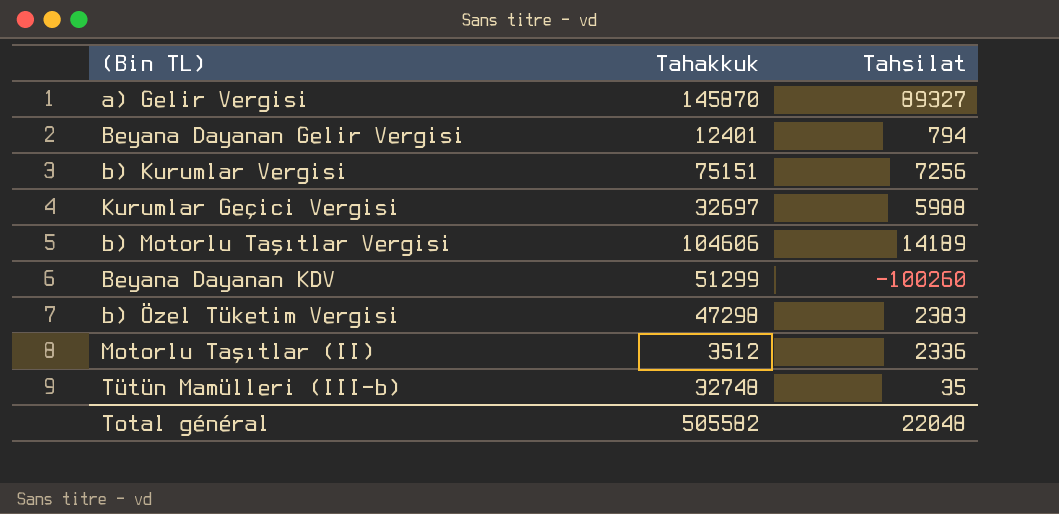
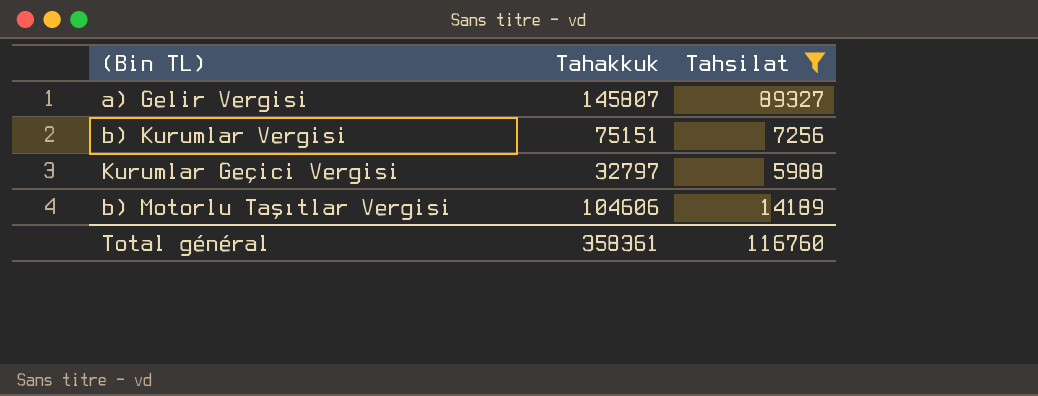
filter: none -> Tahsilat >= 5988
a) Gelir Vergisi | Tahakkuk: 145870 -> 145807
Kurumlar Geçici Vergisi | Tahakkuk: 32697 -> 32797
Total général | Tahakkuk: 505582 -> 358361
Total général | Tahsilat: 22048 -> 116760

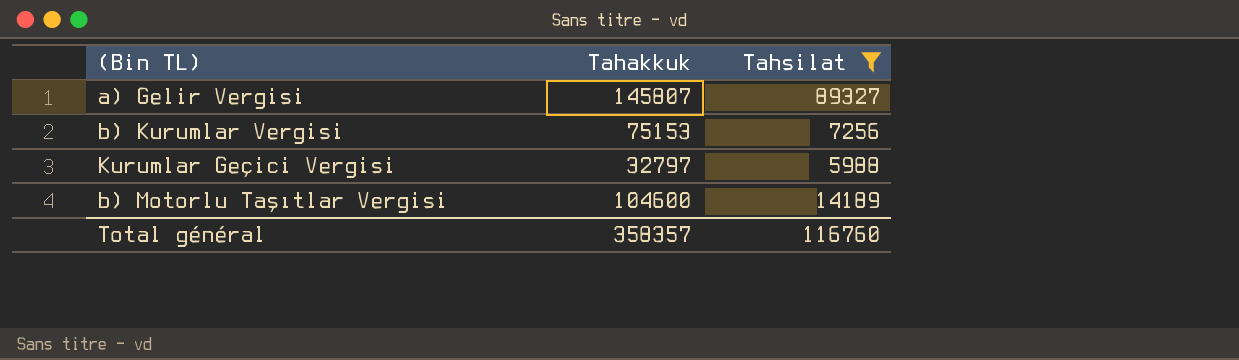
b) Kurumlar Vergisi | Tahakkuk: 75151 -> 75153
b) Motorlu Taşıtlar Vergisi | Tahakkuk: 104606 -> 104600
Total général | Tahakkuk: 358361 -> 358357

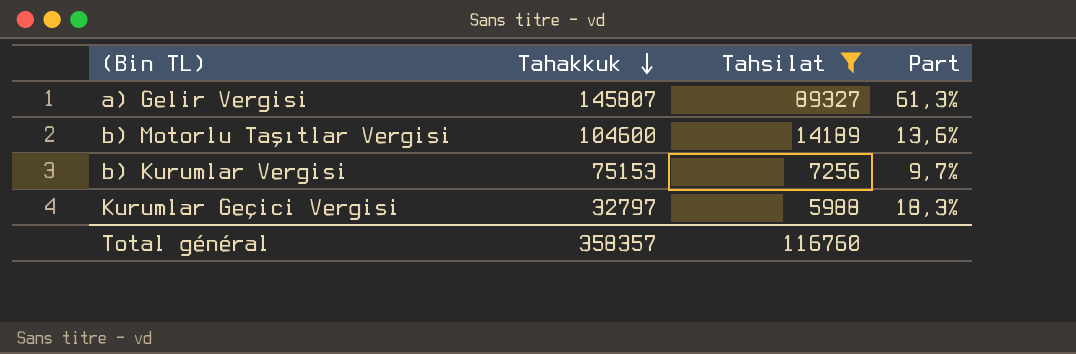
row order: none -> Tahakkuk descending
column Part | formula: none -> [Tahsilat] / [Tahakkuk]

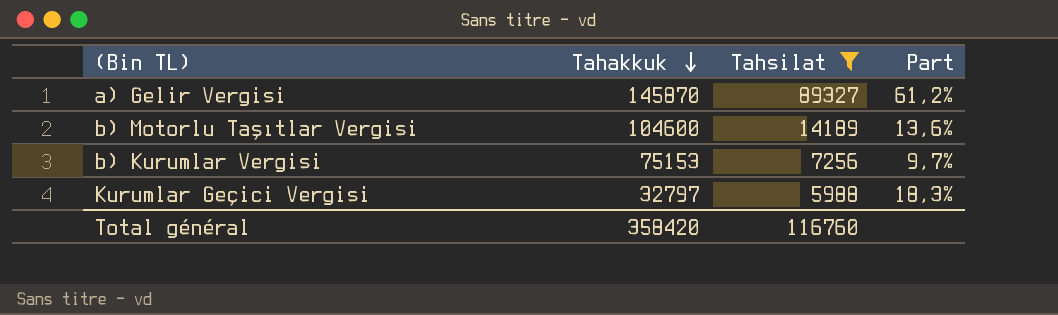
a) Gelir Vergisi | Tahakkuk: 145807 -> 145870
a) Gelir Vergisi | Part: 61,3% -> 61,2%
Total général | Tahakkuk: 358357 -> 358420

